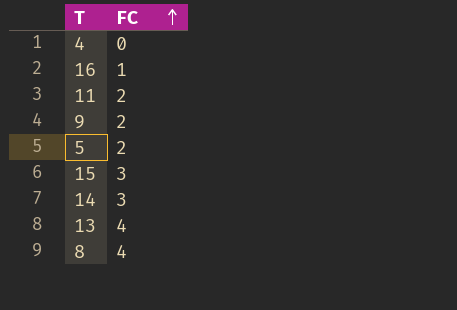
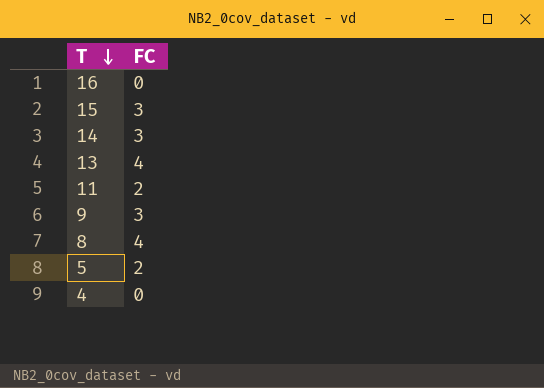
row order: FC ascending -> T descending
16 | FC: 1 -> 0
9 | FC: 2 -> 3

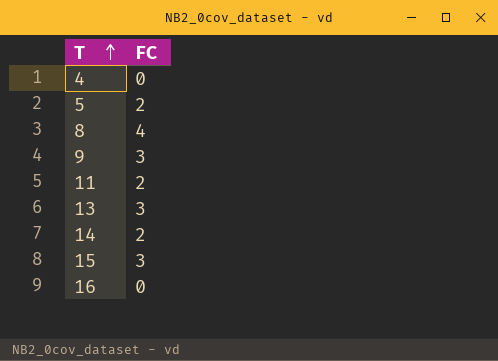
row order: T descending -> T ascending
13 | FC: 4 -> 3
14 | FC: 3 -> 2

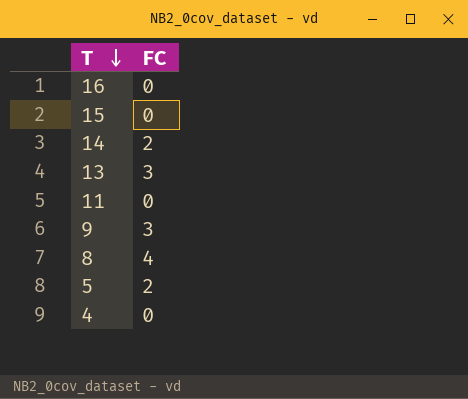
row order: T ascending -> T descending
15 | FC: 3 -> 0
11 | FC: 2 -> 0

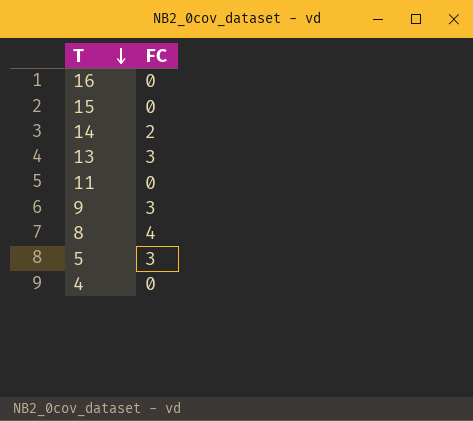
5 | FC: 2 -> 3

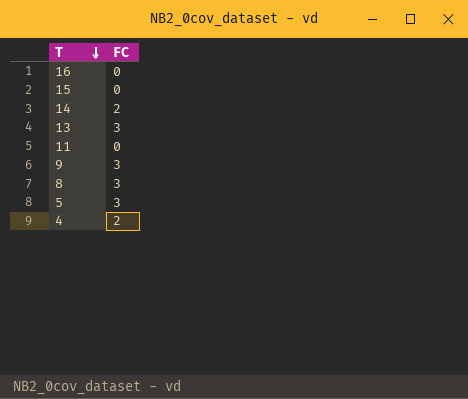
8 | FC: 4 -> 3
4 | FC: 0 -> 2

